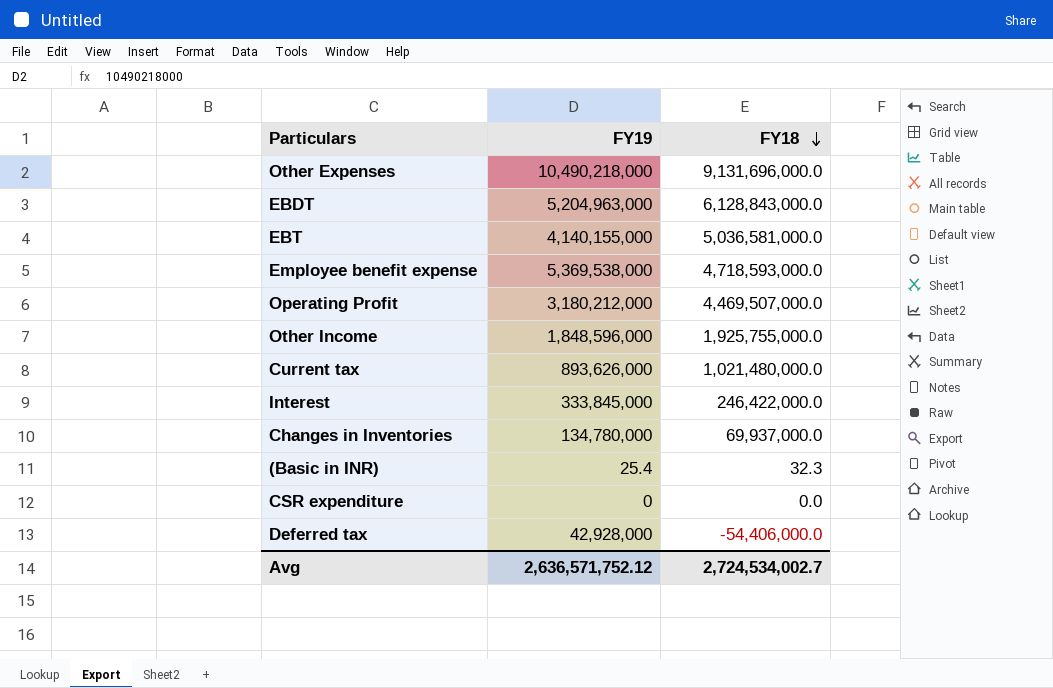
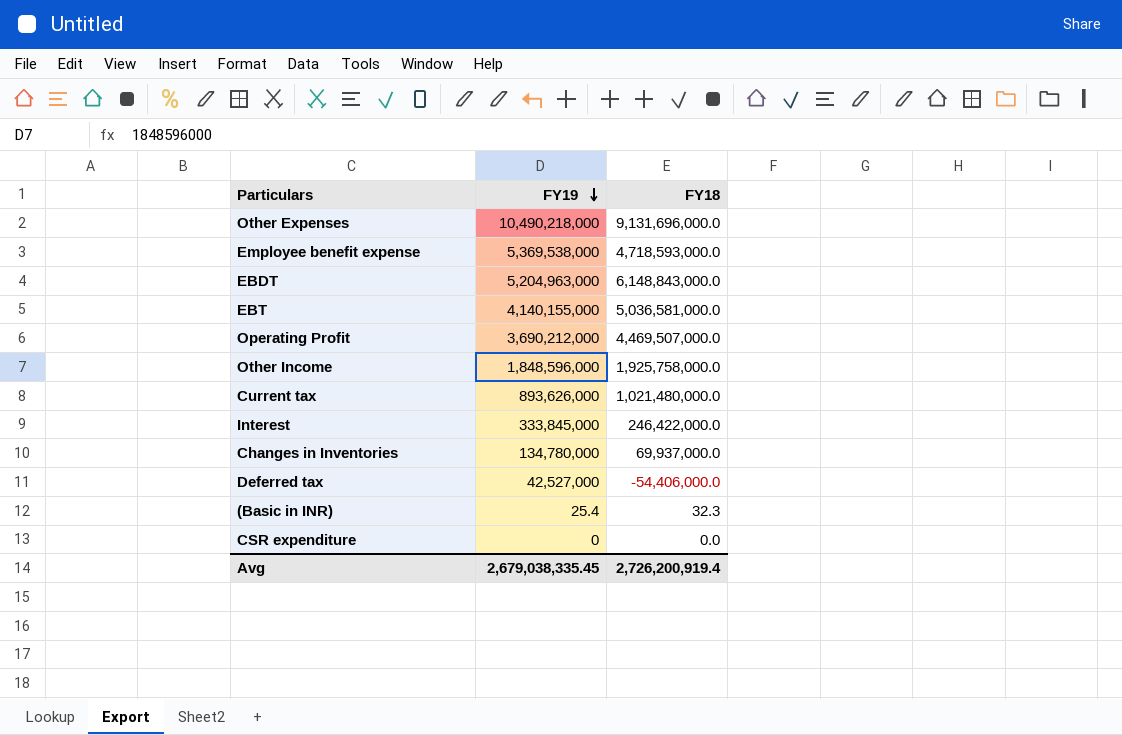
row order: FY18 descending -> FY19 descending
EBDT | FY18: 6,128,843,000.0 -> 6,148,843,000.0
Operating Profit | FY19: 3,180,212,000 -> 3,690,212,000
Other Income | FY18: 1,925,755,000.0 -> 1,925,758,000.0
Deferred tax | FY19: 42,928,000 -> 42,527,000
Avg | FY19: 2,636,571,752.12 -> 2,679,038,335.45
Avg | FY18: 2,724,534,002.7 -> 2,726,200,919.4

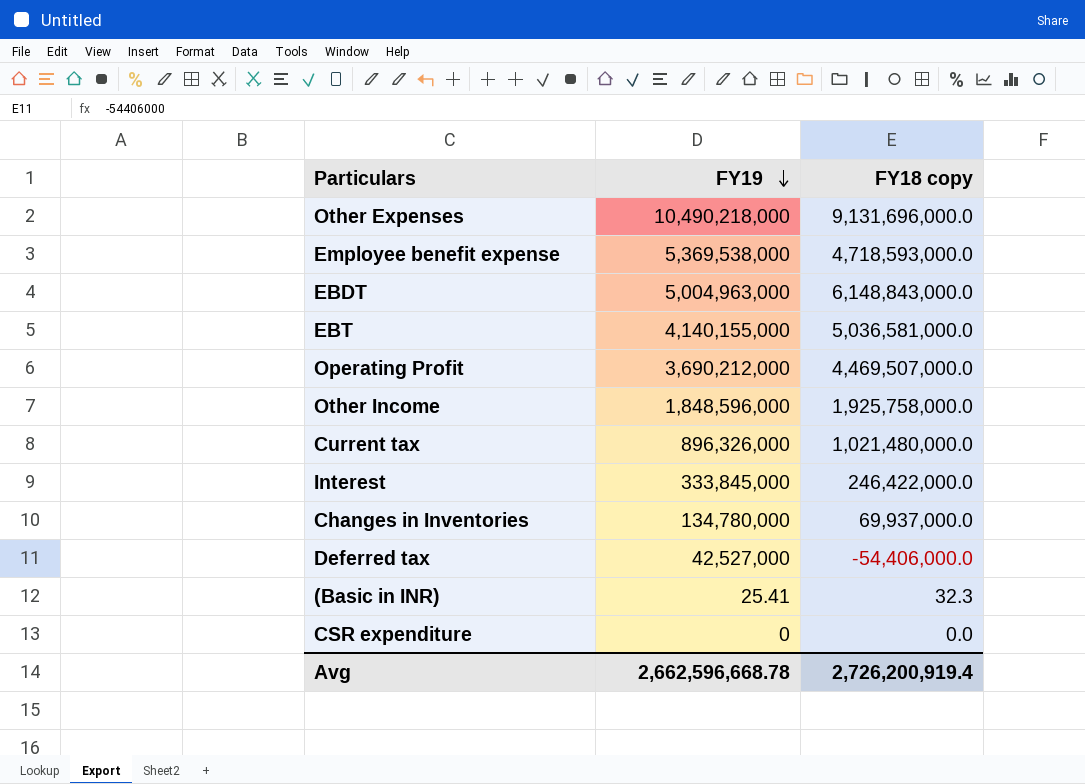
column name: FY18 -> FY18 copy
EBDT | FY19: 5,204,963,000 -> 5,004,963,000
Current tax | FY19: 893,626,000 -> 896,326,000
(Basic in INR) | FY19: 25.4 -> 25.41
Avg | FY19: 2,679,038,335.45 -> 2,662,596,668.78

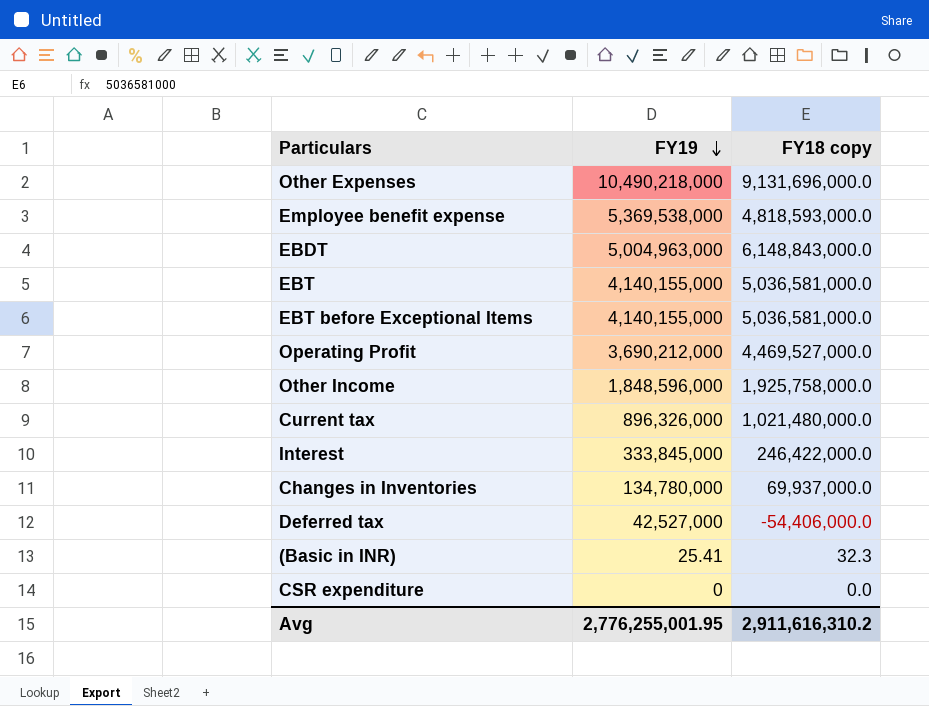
Employee benefit expense | FY18 copy: 4,718,593,000.0 -> 4,818,593,000.0
row EBT before Exceptional Items: none -> 4,140,155,000 | 5,036,581,000.0
Operating Profit | FY18 copy: 4,469,507,000.0 -> 4,469,527,000.0
Avg | FY19: 2,662,596,668.78 -> 2,776,255,001.95
Avg | FY18 copy: 2,726,200,919.4 -> 2,911,616,310.2

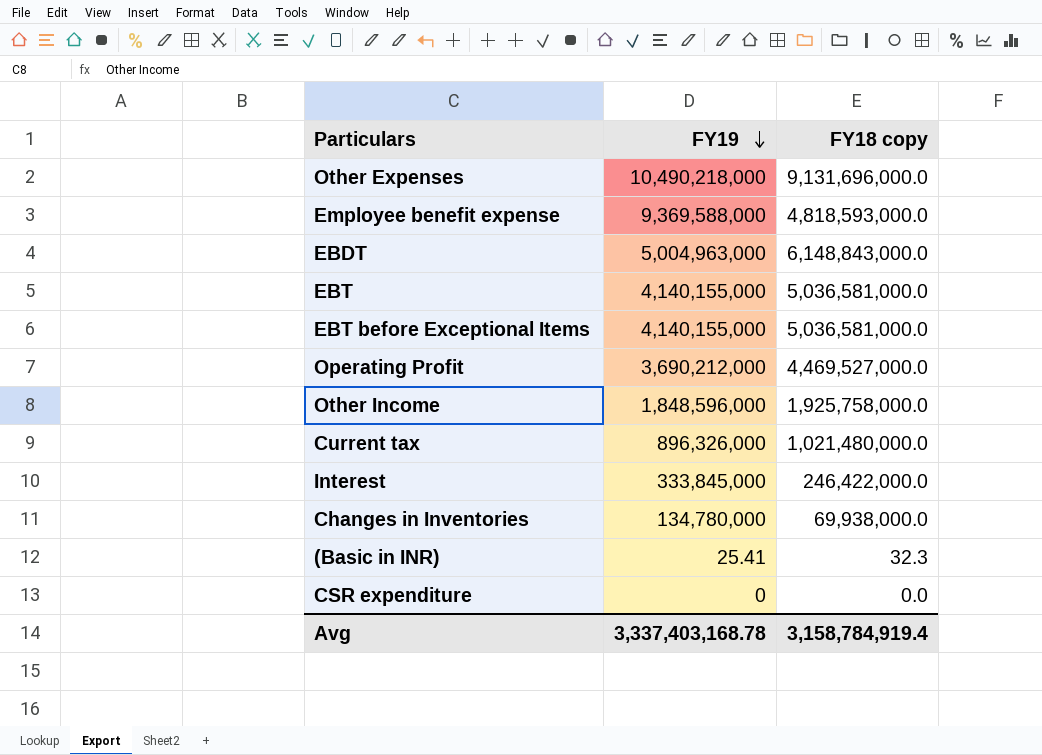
row Deferred tax: 42,527,000 | -54,406,000.0 -> none
Employee benefit expense | FY19: 5,369,538,000 -> 9,369,588,000
Changes in Inventories | FY18 copy: 69,937,000.0 -> 69,938,000.0
Avg | FY19: 2,776,255,001.95 -> 3,337,403,168.78
Avg | FY18 copy: 2,911,616,310.2 -> 3,158,784,919.4

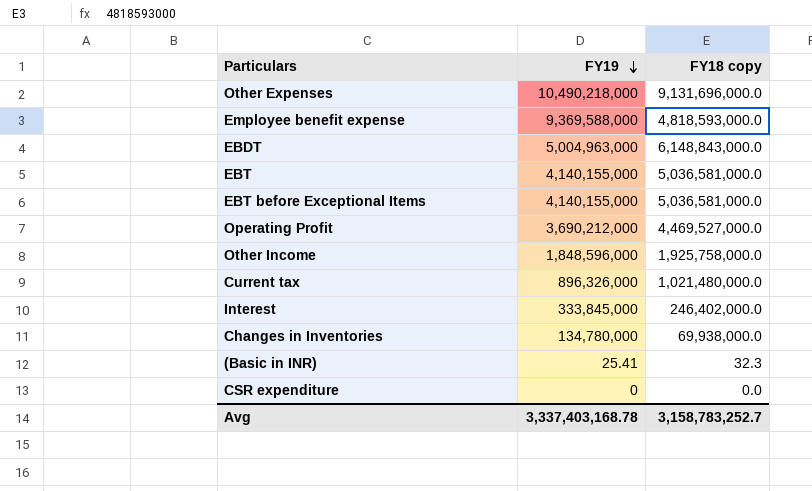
Interest | FY18 copy: 246,422,000.0 -> 246,402,000.0
Avg | FY18 copy: 3,158,784,919.4 -> 3,158,783,252.7

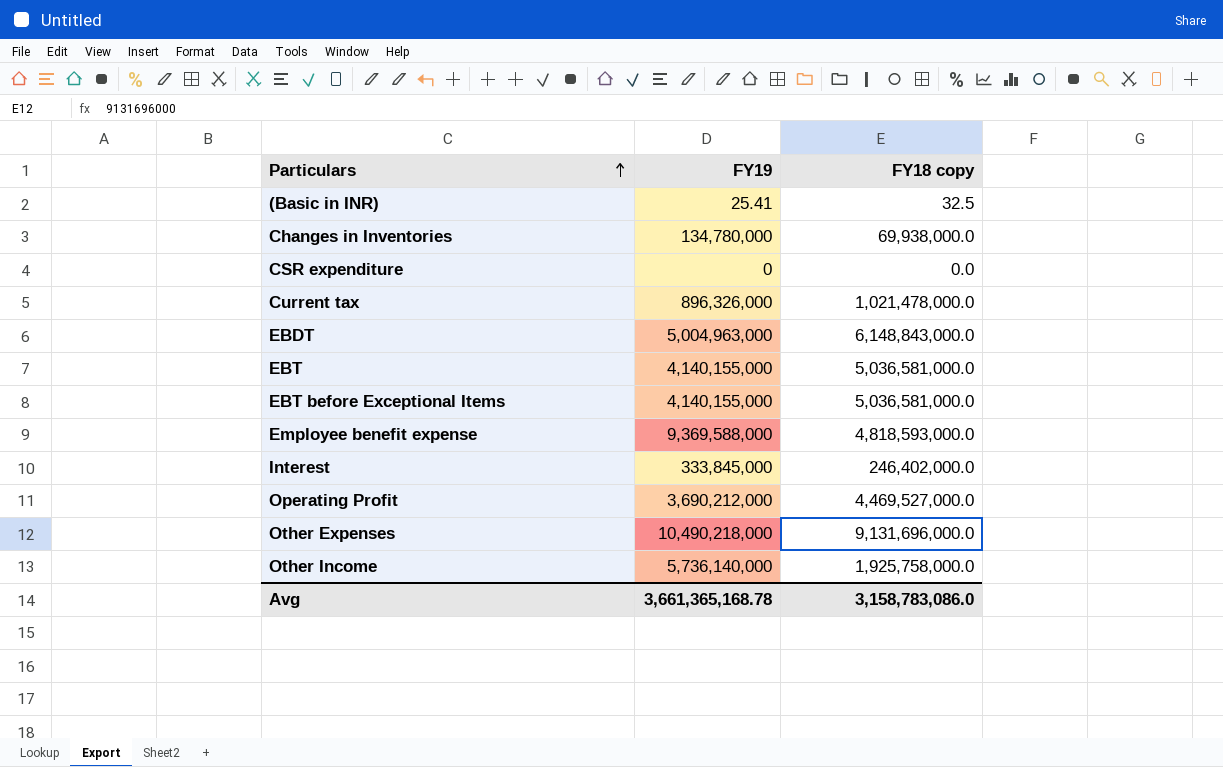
row order: FY19 descending -> Particulars ascending
(Basic in INR) | FY18 copy: 32.3 -> 32.5
Current tax | FY18 copy: 1,021,480,000.0 -> 1,021,478,000.0
Other Income | FY19: 1,848,596,000 -> 5,736,140,000
Avg | FY19: 3,337,403,168.78 -> 3,661,365,168.78
Avg | FY18 copy: 3,158,783,252.7 -> 3,158,783,086.0

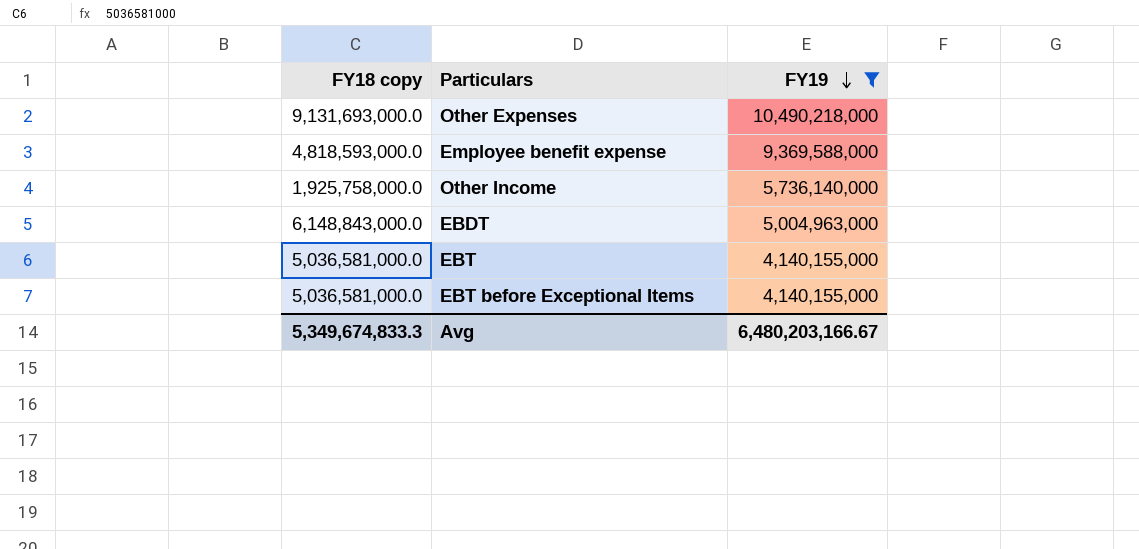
filter: none -> FY19 >= 4,140,155,000
row order: Particulars ascending -> FY19 descending
column FY18 copy | position: 3 -> 1
Other Expenses | FY18 copy: 9,131,696,000.0 -> 9,131,693,000.0
Avg | FY18 copy: 3,158,783,086.0 -> 5,349,674,833.3
Avg | FY19: 3,661,365,168.78 -> 6,480,203,166.67

